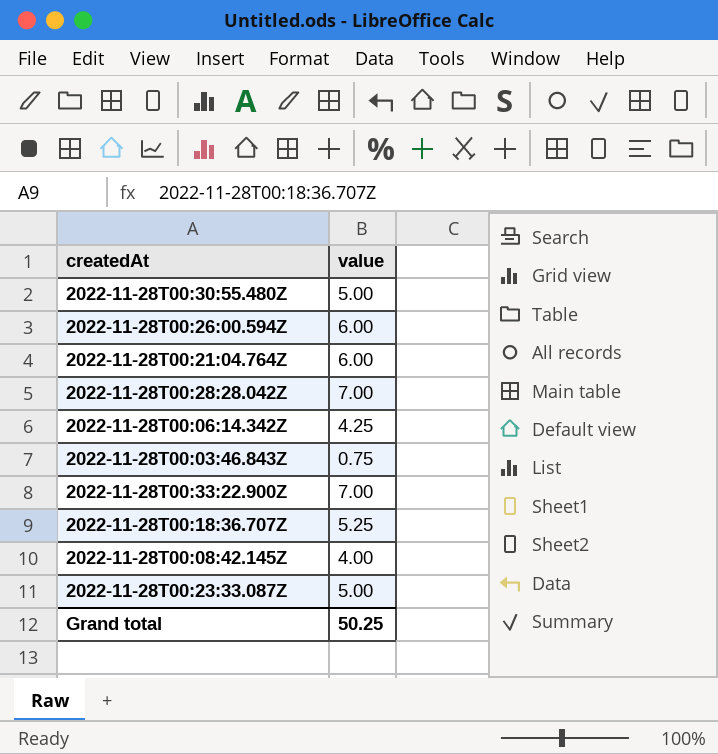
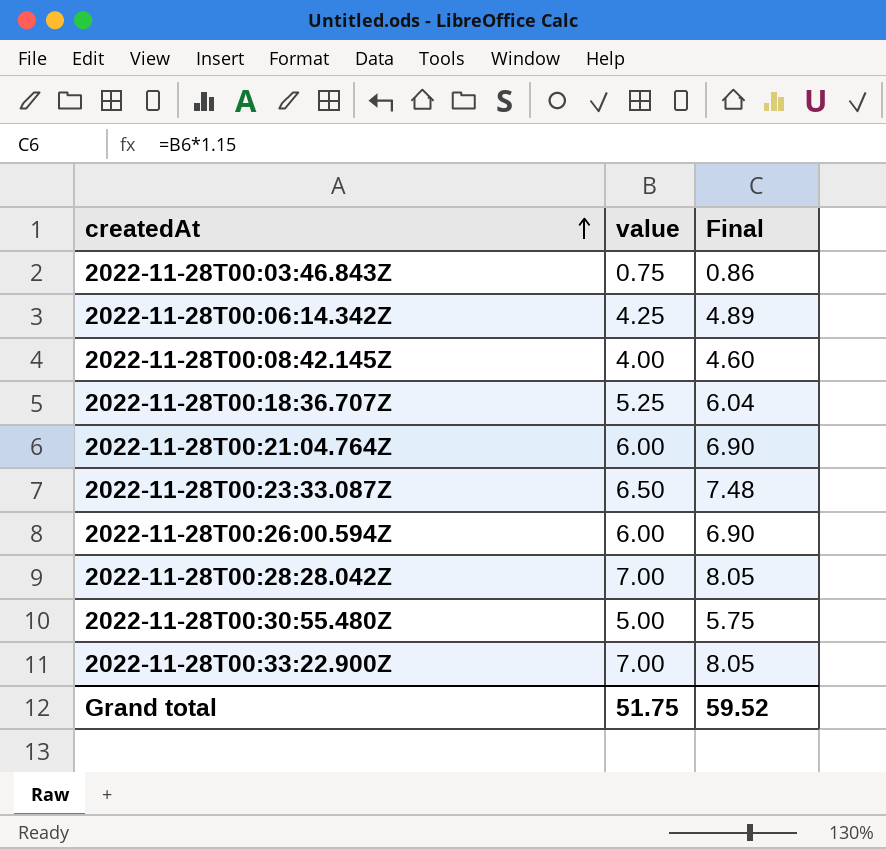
row order: none -> createdAt ascending
column Final | formula: none -> [value] * 1.15
2022-11-28T00:23:33.087Z | value: 5.00 -> 6.50
Grand total | value: 50.25 -> 51.75

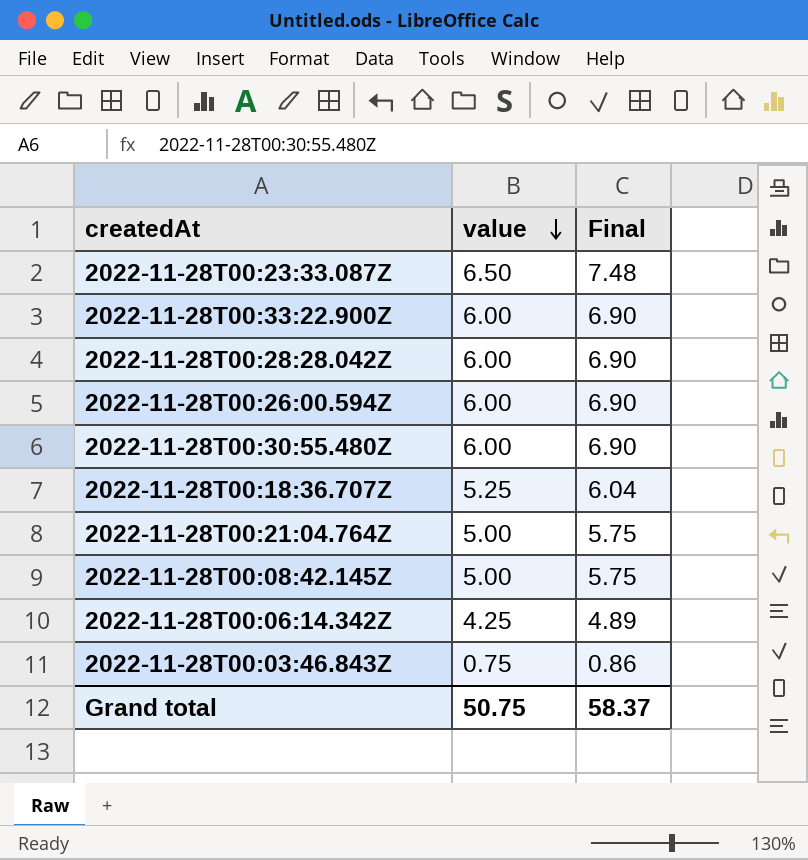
row order: createdAt ascending -> value descending
2022-11-28T00:33:22.900Z | value: 7.00 -> 6.00
2022-11-28T00:33:22.900Z | Final: 8.05 -> 6.90
2022-11-28T00:28:28.042Z | value: 7.00 -> 6.00
2022-11-28T00:28:28.042Z | Final: 8.05 -> 6.90
2022-11-28T00:30:55.480Z | value: 5.00 -> 6.00
2022-11-28T00:30:55.480Z | Final: 5.75 -> 6.90
2022-11-28T00:21:04.764Z | value: 6.00 -> 5.00
2022-11-28T00:21:04.764Z | Final: 6.90 -> 5.75
2022-11-28T00:08:42.145Z | value: 4.00 -> 5.00
2022-11-28T00:08:42.145Z | Final: 4.60 -> 5.75
Grand total | value: 51.75 -> 50.75
Grand total | Final: 59.52 -> 58.37

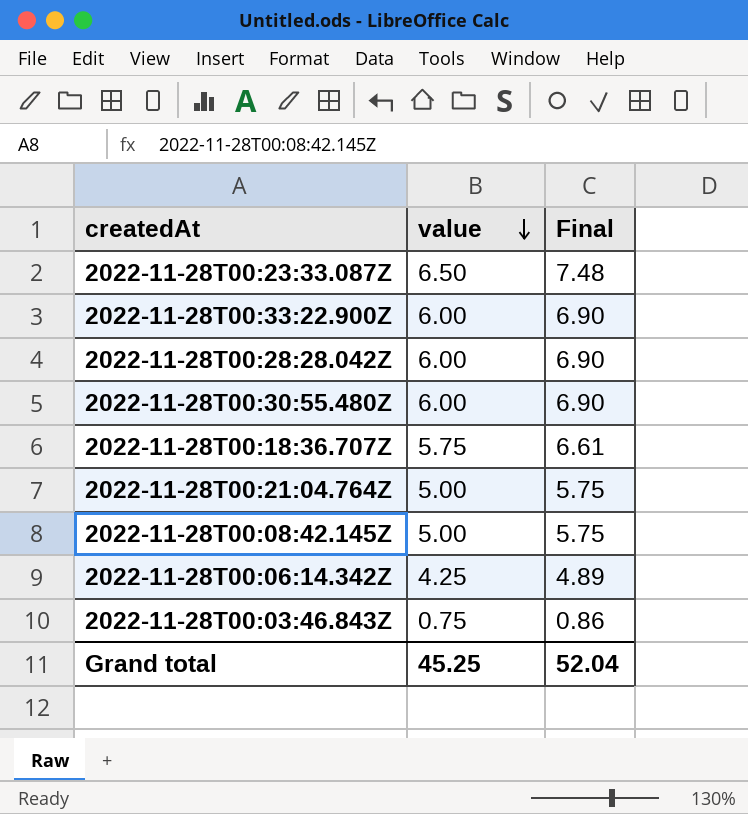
row 2022-11-28T00:26:00.594Z: 6.00 | 6.90 -> none
2022-11-28T00:18:36.707Z | value: 5.25 -> 5.75
2022-11-28T00:18:36.707Z | Final: 6.04 -> 6.61
Grand total | value: 50.75 -> 45.25
Grand total | Final: 58.37 -> 52.04

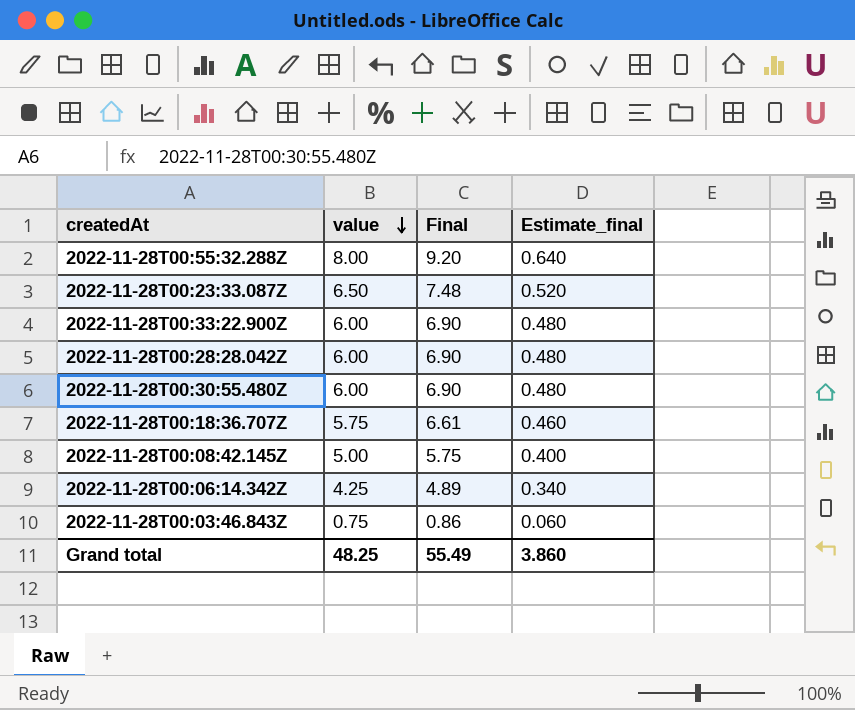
column Estimate_final | formula: none -> [value] * 0.08
row 2022-11-28T00:21:04.764Z: 5.00 | 5.75 -> none
row 2022-11-28T00:55:32.288Z: none -> 8.00 | 9.20 | 0.640
Grand total | value: 45.25 -> 48.25
Grand total | Final: 52.04 -> 55.49

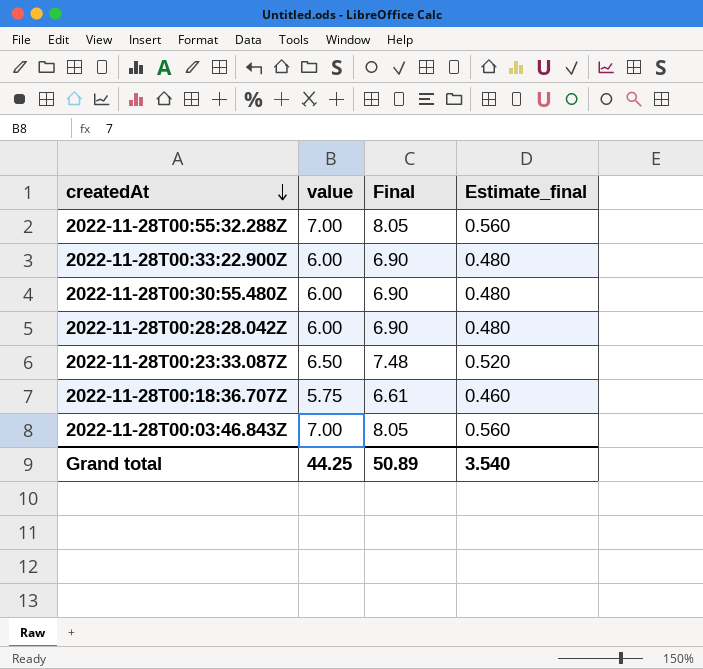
row order: value descending -> createdAt descending
row 2022-11-28T00:08:42.145Z: 5.00 | 5.75 | 0.400 -> none
row 2022-11-28T00:06:14.342Z: 4.25 | 4.89 | 0.340 -> none
2022-11-28T00:55:32.288Z | value: 8.00 -> 7.00
2022-11-28T00:55:32.288Z | Final: 9.20 -> 8.05
2022-11-28T00:55:32.288Z | Estimate_final: 0.640 -> 0.560
2022-11-28T00:03:46.843Z | value: 0.75 -> 7.00
2022-11-28T00:03:46.843Z | Final: 0.86 -> 8.05
2022-11-28T00:03:46.843Z | Estimate_final: 0.060 -> 0.560
Grand total | value: 48.25 -> 44.25
Grand total | Final: 55.49 -> 50.89
Grand total | Estimate_final: 3.860 -> 3.540

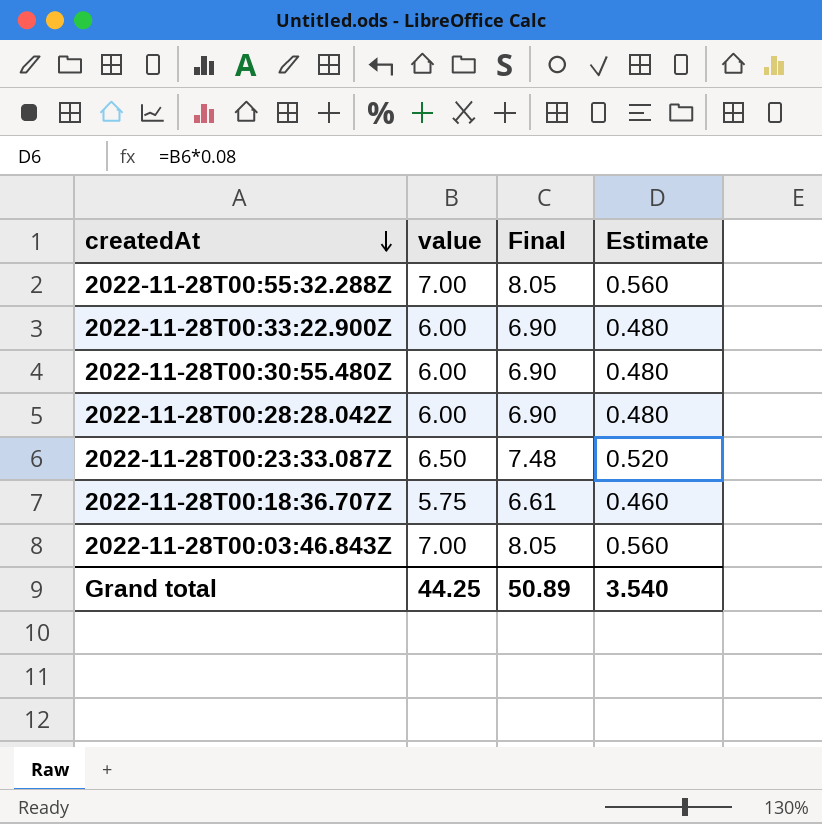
column name: Estimate_final -> Estimate

